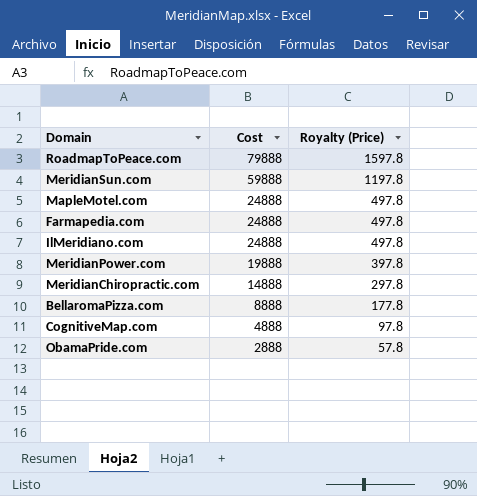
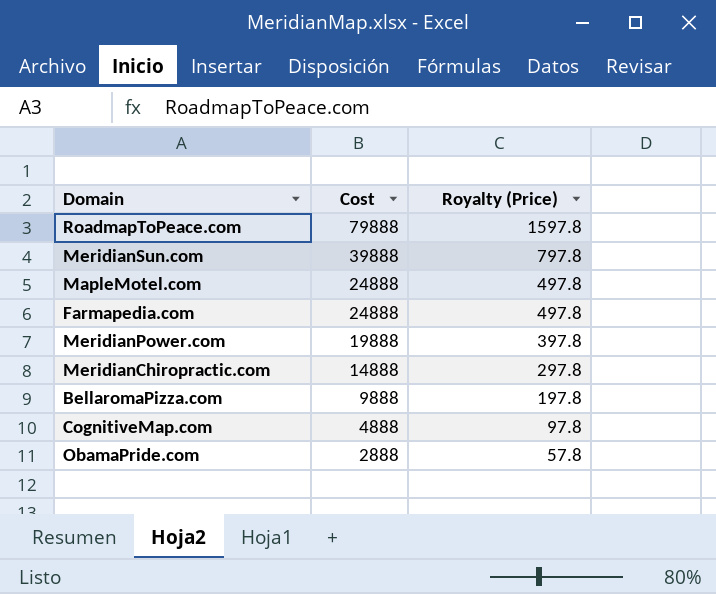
row IlMeridiano.com: 24888 | 497.8 -> none
MeridianSun.com | Cost: 59888 -> 39888
MeridianSun.com | Royalty (Price): 1197.8 -> 797.8
BellaromaPizza.com | Cost: 8888 -> 9888
BellaromaPizza.com | Royalty (Price): 177.8 -> 197.8

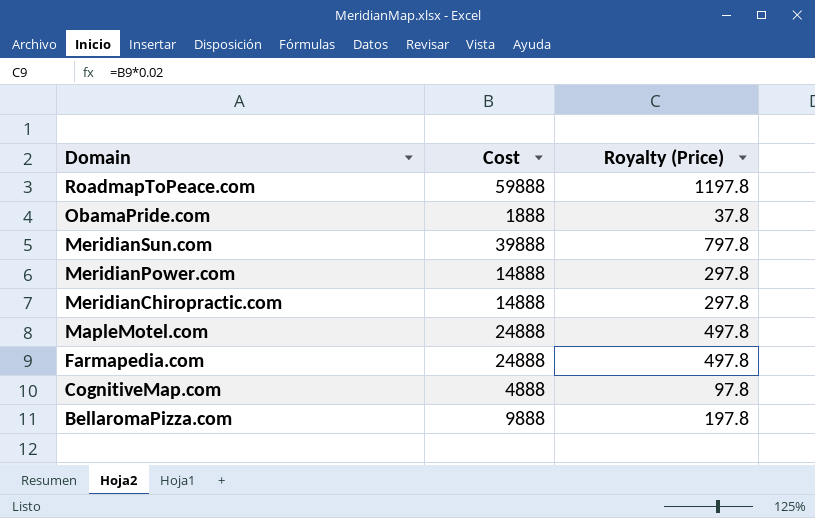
row order: Cost descending -> Domain descending
RoadmapToPeace.com | Cost: 79888 -> 59888
RoadmapToPeace.com | Royalty (Price): 1597.8 -> 1197.8
ObamaPride.com | Cost: 2888 -> 1888
ObamaPride.com | Royalty (Price): 57.8 -> 37.8
MeridianPower.com | Cost: 19888 -> 14888
MeridianPower.com | Royalty (Price): 397.8 -> 297.8

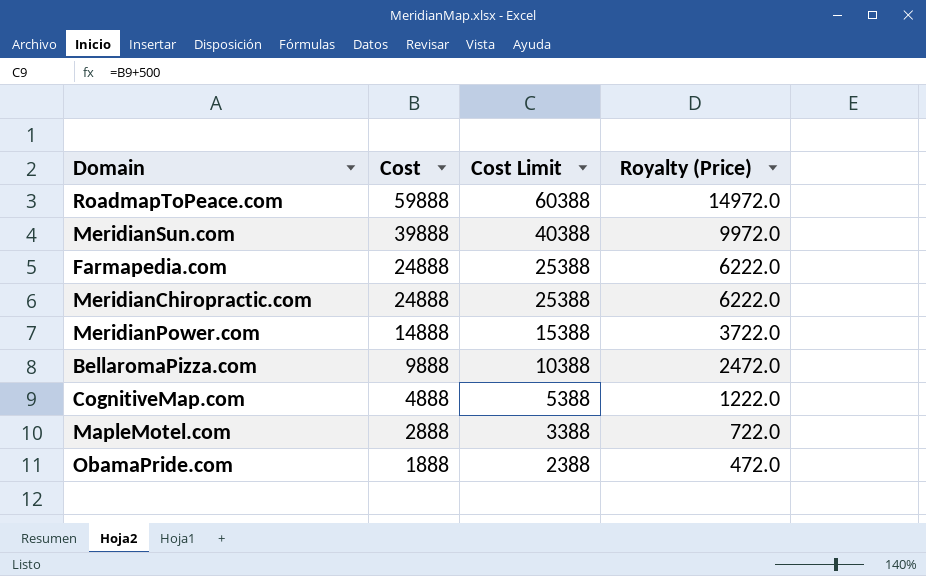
row order: Domain descending -> Cost descending
column Cost Limit | formula: none -> [Cost] + 500
column Royalty (Price) | formula: [Cost] * 0.02 -> [Cost] * 0.25
MeridianChiropractic.com | Cost: 14888 -> 24888
MapleMotel.com | Cost: 24888 -> 2888

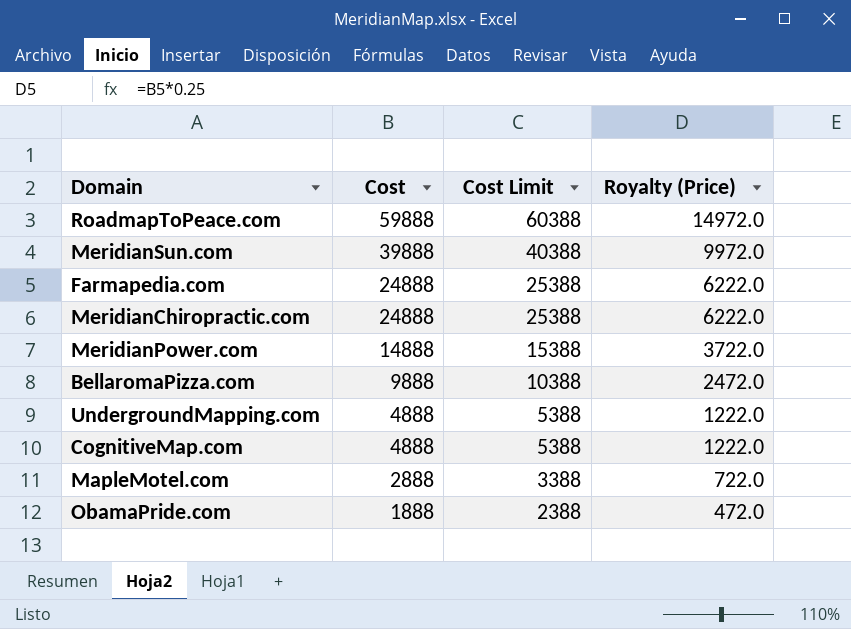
row UndergroundMapping.com: none -> 4888 | 5388 | 1222.0

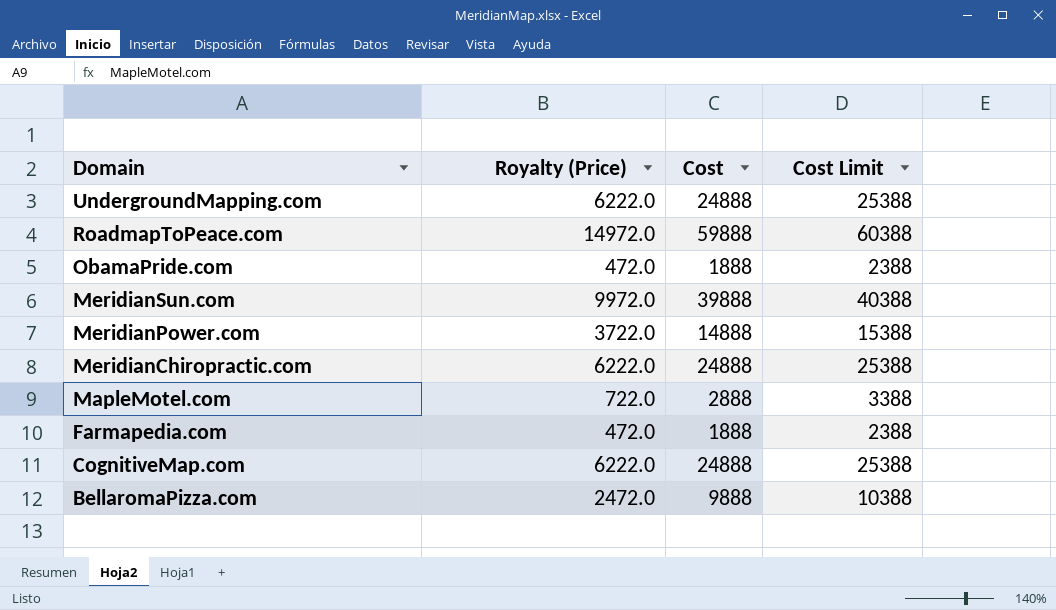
row order: Cost descending -> Domain descending
column Royalty (Price) | position: 4 -> 2
UndergroundMapping.com | Royalty (Price): 1222.0 -> 6222.0
UndergroundMapping.com | Cost: 4888 -> 24888
UndergroundMapping.com | Cost Limit: 5388 -> 25388
Farmapedia.com | Royalty (Price): 6222.0 -> 472.0
Farmapedia.com | Cost: 24888 -> 1888
Farmapedia.com | Cost Limit: 25388 -> 2388
CognitiveMap.com | Royalty (Price): 1222.0 -> 6222.0
CognitiveMap.com | Cost: 4888 -> 24888
CognitiveMap.com | Cost Limit: 5388 -> 25388

